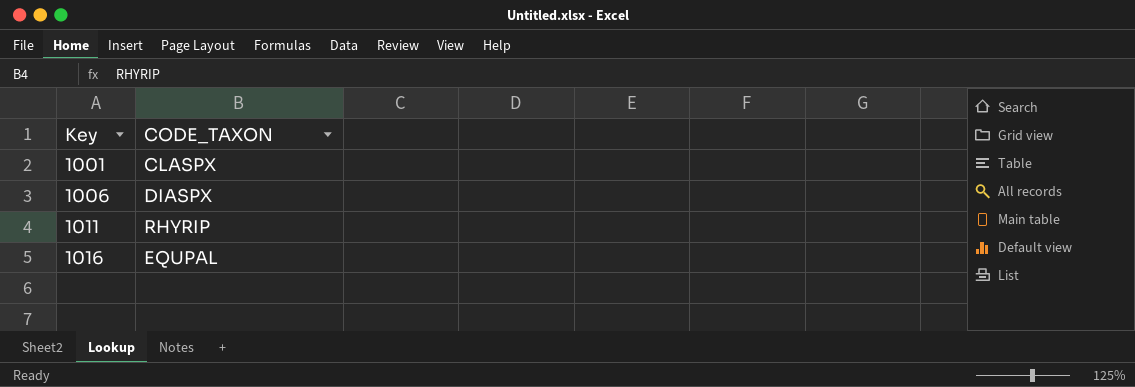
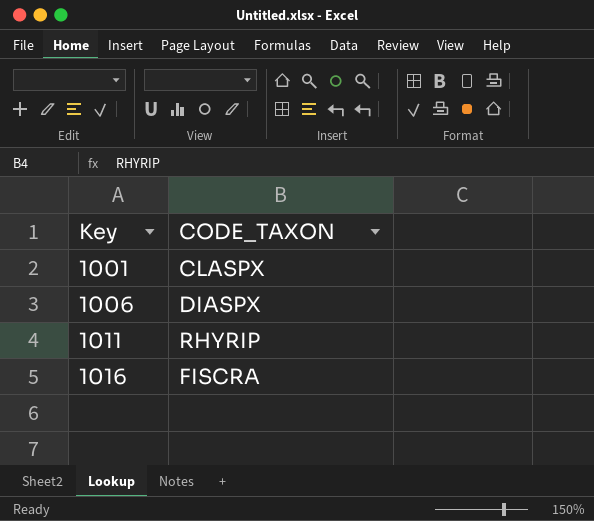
1016 | CODE_TAXON: EQUPAL -> FISCRA

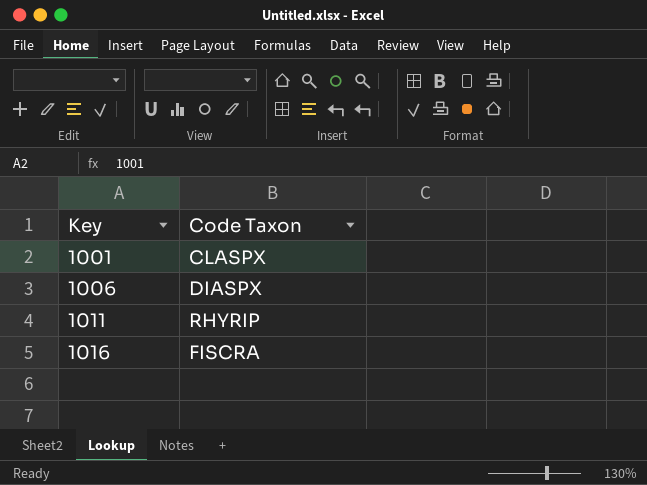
column name: CODE_TAXON -> Code Taxon

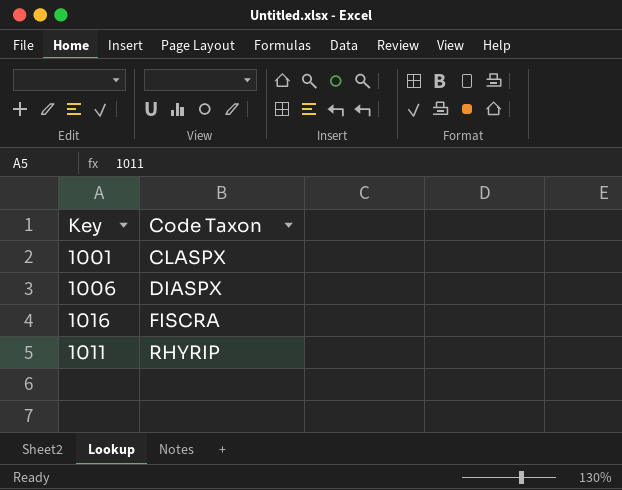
row order: Key ascending -> Code Taxon ascending

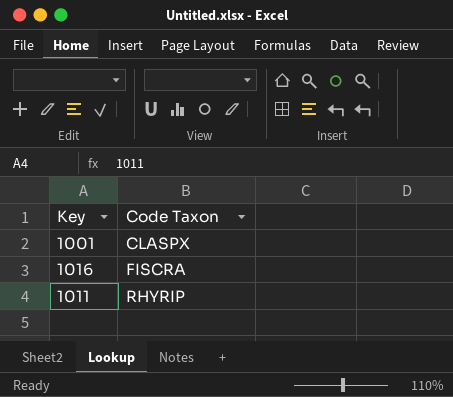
row 1006: DIASPX -> none

